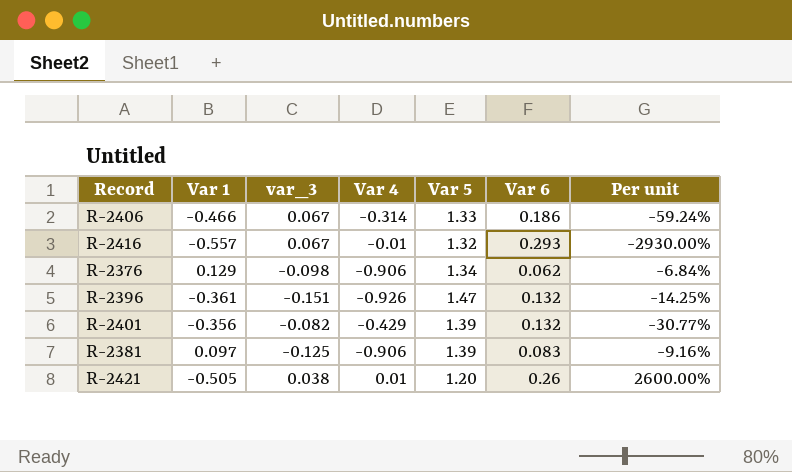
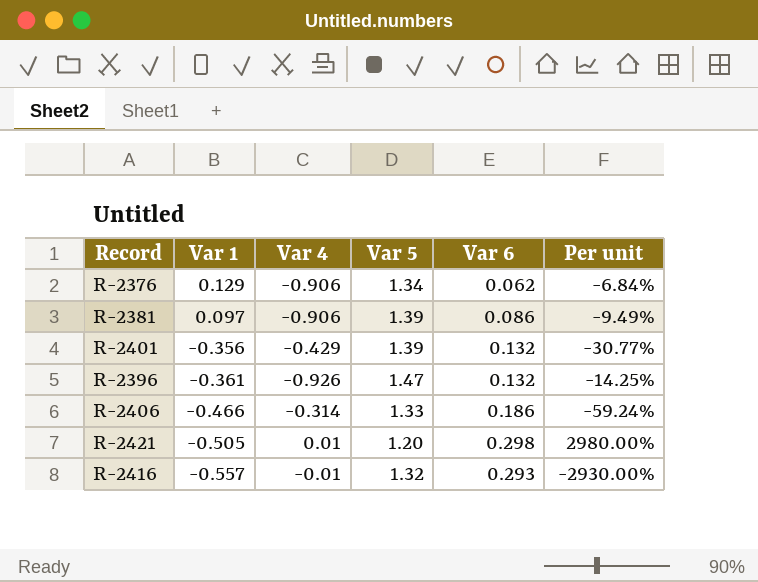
row order: none -> Var 1 descending
column var_3 | position: 3 -> none
R-2381 | Var 6: 0.083 -> 0.086
R-2381 | Per unit: -9.16% -> -9.49%
R-2421 | Var 6: 0.26 -> 0.298
R-2421 | Per unit: 2600.00% -> 2980.00%

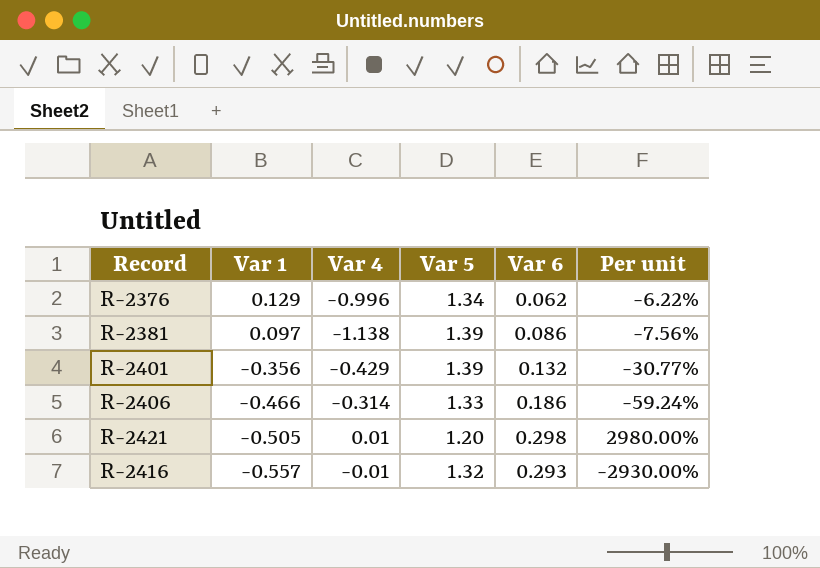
row R-2396: -0.361 | -0.926 | 1.47 | 0.132 | -14.25% -> none
R-2376 | Var 4: -0.906 -> -0.996
R-2376 | Per unit: -6.84% -> -6.22%
R-2381 | Var 4: -0.906 -> -1.138
R-2381 | Per unit: -9.49% -> -7.56%

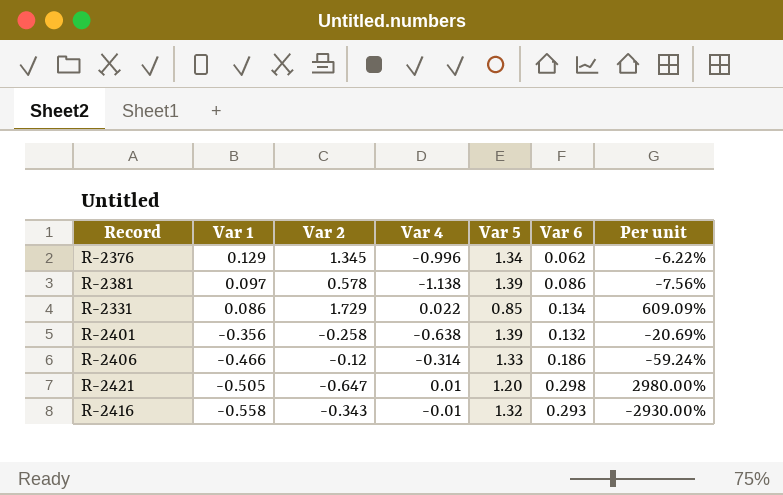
column Var 2 | position: none -> 3
row R-2331: none -> 0.086 | 1.729 | 0.022 | 0.85 | 0.134 | 609.09%
R-2401 | Var 4: -0.429 -> -0.638
R-2401 | Per unit: -30.77% -> -20.69%
R-2416 | Var 1: -0.557 -> -0.558

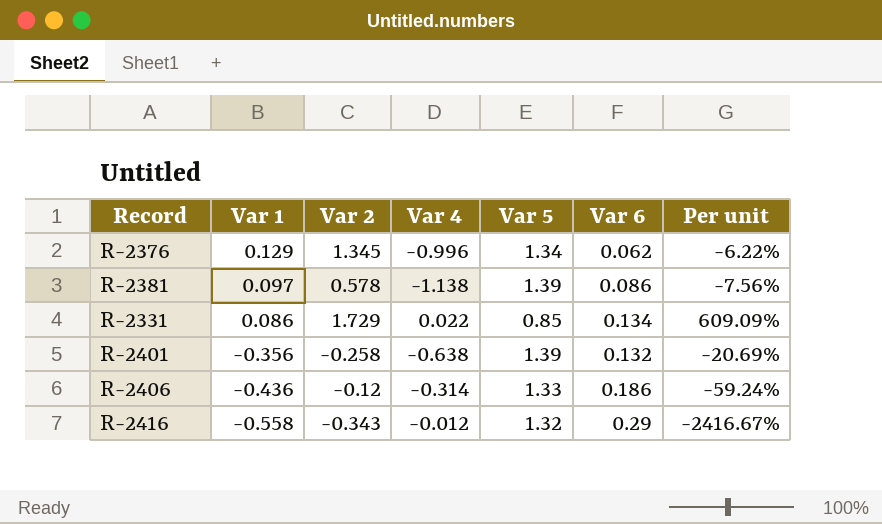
row R-2421: -0.505 | -0.647 | 0.01 | 1.20 | 0.298 | 2980.00% -> none
R-2406 | Var 1: -0.466 -> -0.436
R-2416 | Var 4: -0.01 -> -0.012
R-2416 | Var 6: 0.293 -> 0.29
R-2416 | Per unit: -2930.00% -> -2416.67%

